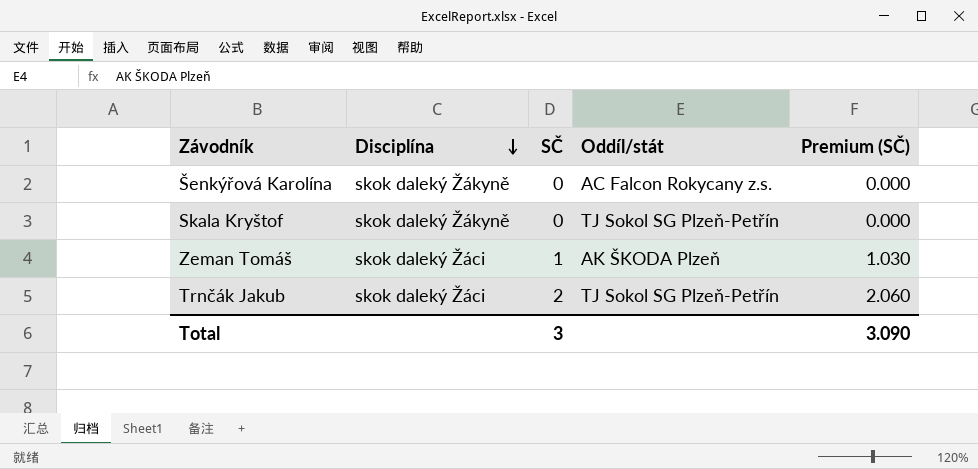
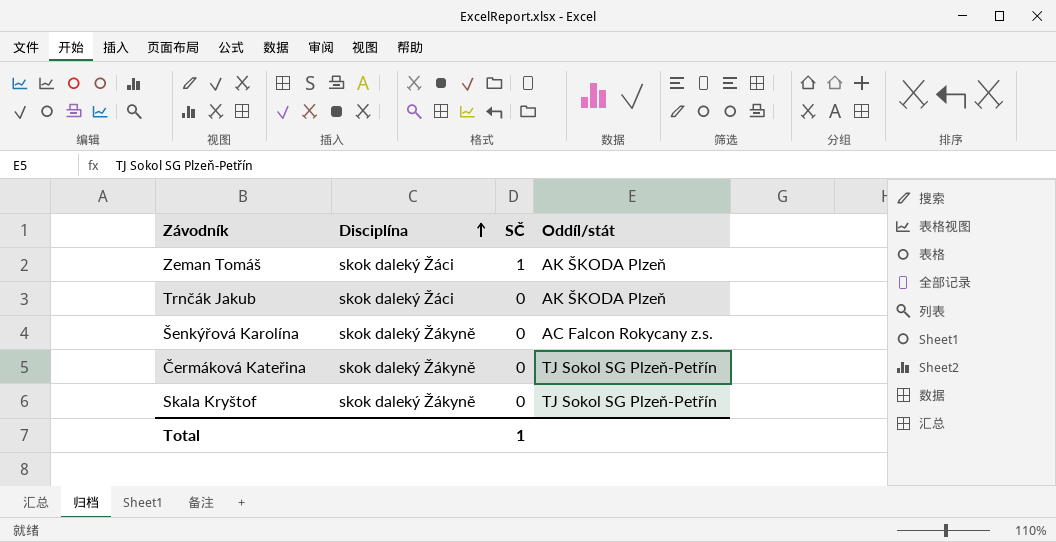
row order: Disciplína descending -> Disciplína ascending
column Premium (SČ) | formula: [SČ] * 1.03 -> none
Trnčák Jakub | SČ: 2 -> 0
Trnčák Jakub | Oddíl/stát: TJ Sokol SG Plzeň-Petřín -> AK ŠKODA Plzeň
row Čermáková Kateřina: none -> skok daleký Žákyně | 0 | TJ Sokol SG Plzeň-Petřín
Total | SČ: 3 -> 1

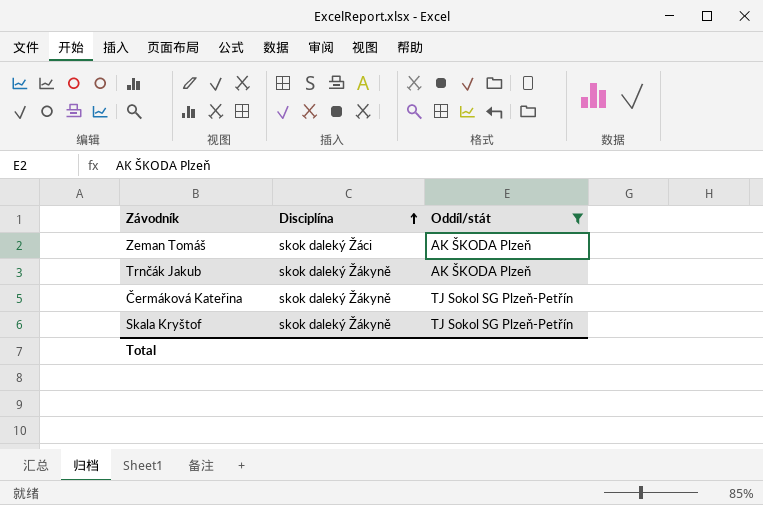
filter: none -> Oddíl/stát != AC Falcon Rokycany z.s.
column SČ | position: 3 -> none
Trnčák Jakub | Disciplína: skok daleký Žáci -> skok daleký Žákyně

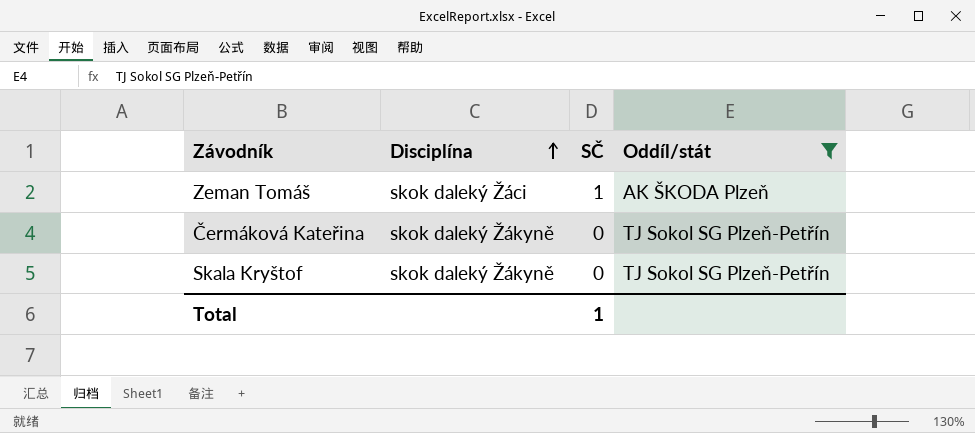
column SČ | position: none -> 3
row Trnčák Jakub: skok daleký Žákyně | AK ŠKODA Plzeň -> none

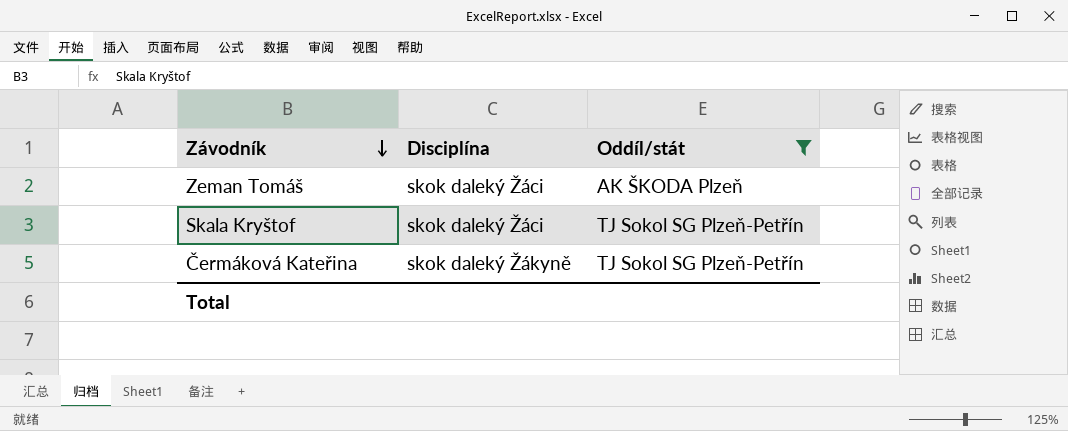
row order: Disciplína ascending -> Závodník descending
column SČ | position: 3 -> none
Skala Kryštof | Disciplína: skok daleký Žákyně -> skok daleký Žáci

